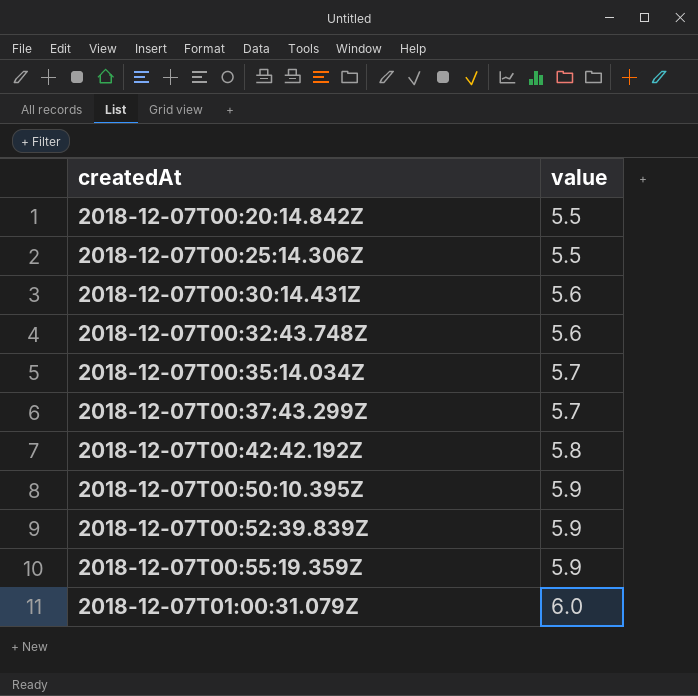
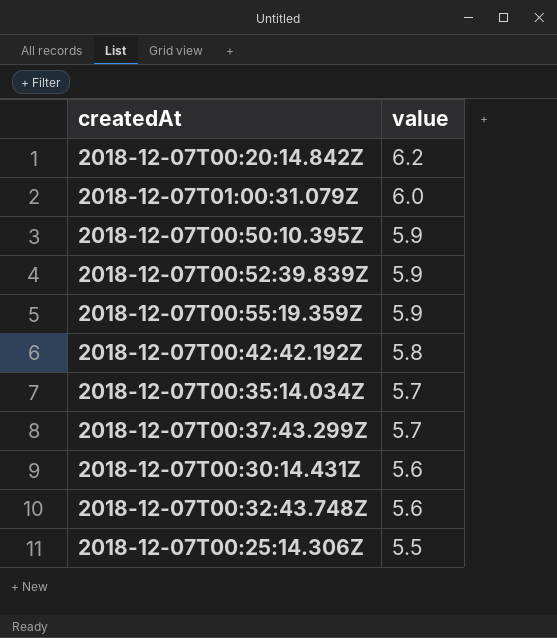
row order: createdAt ascending -> value descending
2018-12-07T00:20:14.842Z | value: 5.5 -> 6.2

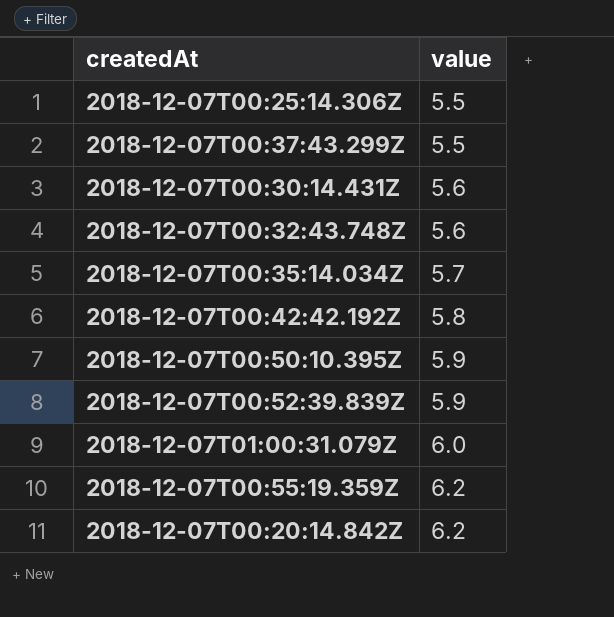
row order: value descending -> value ascending
2018-12-07T00:37:43.299Z | value: 5.7 -> 5.5
2018-12-07T00:55:19.359Z | value: 5.9 -> 6.2

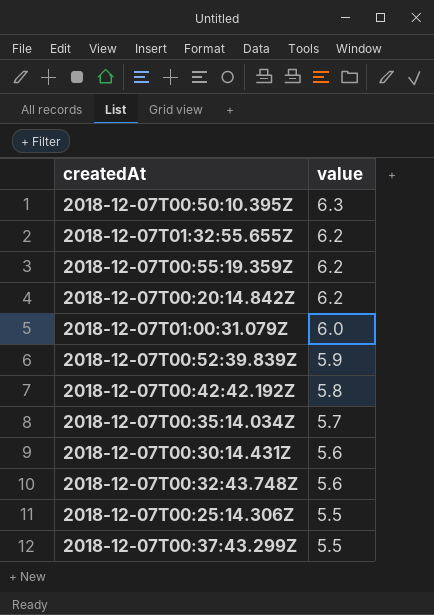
row order: value ascending -> value descending
2018-12-07T00:50:10.395Z | value: 5.9 -> 6.3
row 2018-12-07T01:32:55.655Z: none -> 6.2

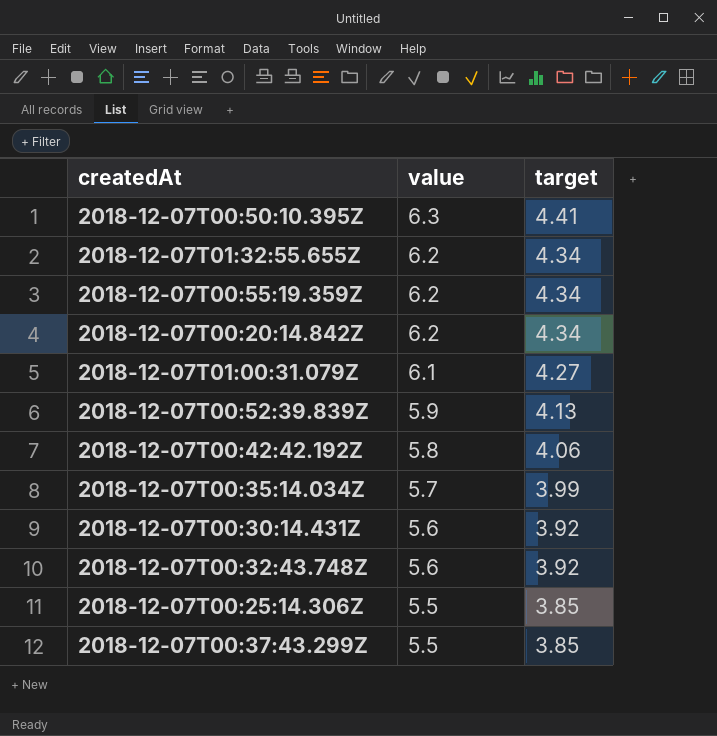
column target | formula: none -> [value] * 0.7
2018-12-07T01:00:31.079Z | value: 6.0 -> 6.1

